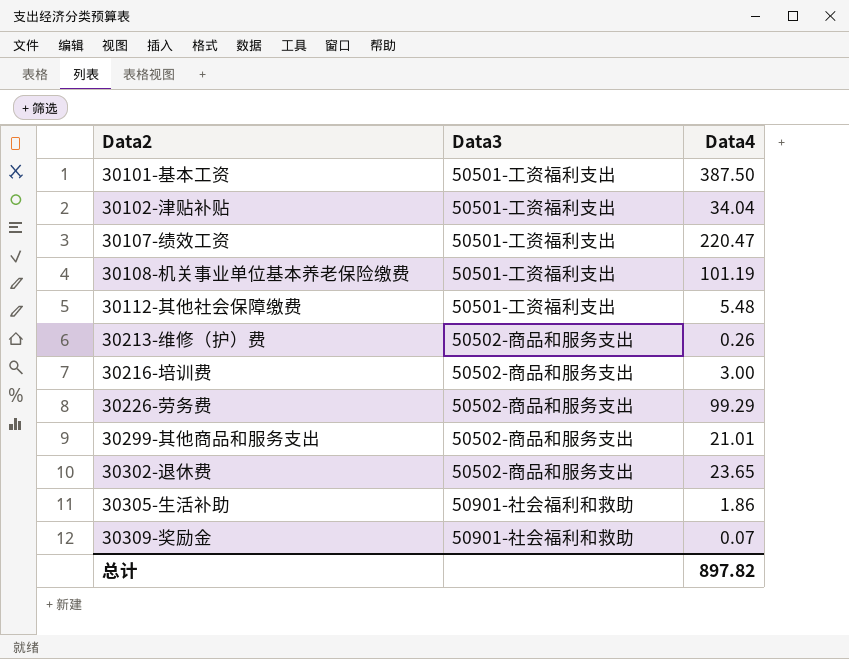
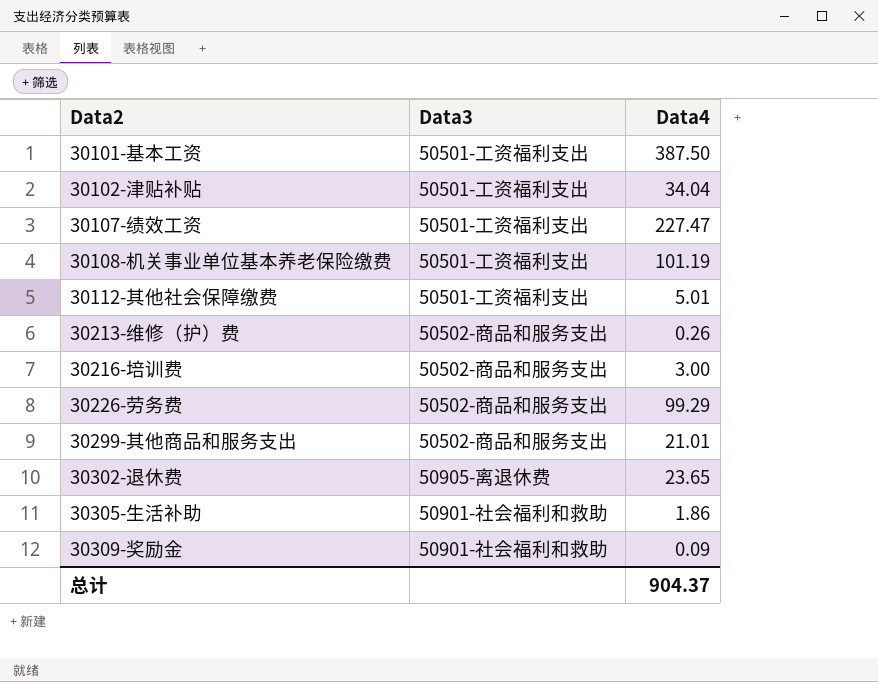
30107-绩效工资 | Data4: 220.47 -> 227.47
30112-其他社会保障缴费 | Data4: 5.48 -> 5.01
30302-退休费 | Data3: 50502-商品和服务支出 -> 50905-离退休费
30309-奖励金 | Data4: 0.07 -> 0.09
总计 | Data4: 897.82 -> 904.37

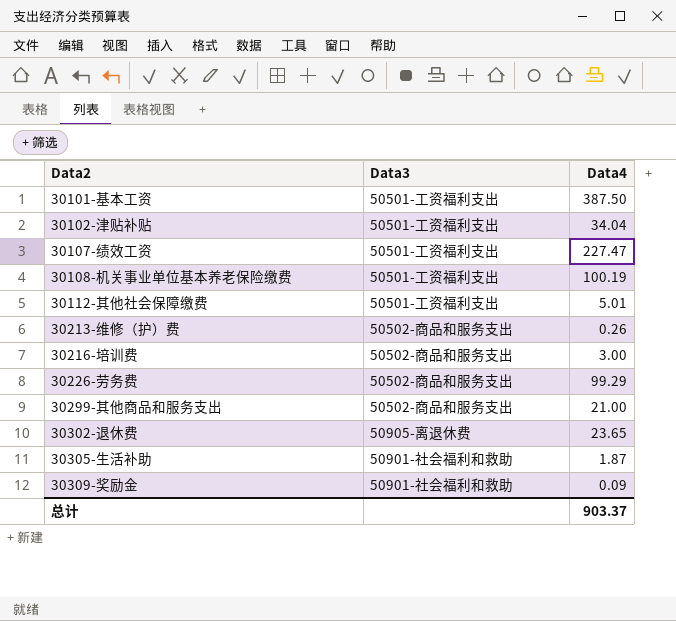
30108-机关事业单位基本养老保险缴费 | Data4: 101.19 -> 100.19
30299-其他商品和服务支出 | Data4: 21.01 -> 21.00
30305-生活补助 | Data4: 1.86 -> 1.87
总计 | Data4: 904.37 -> 903.37

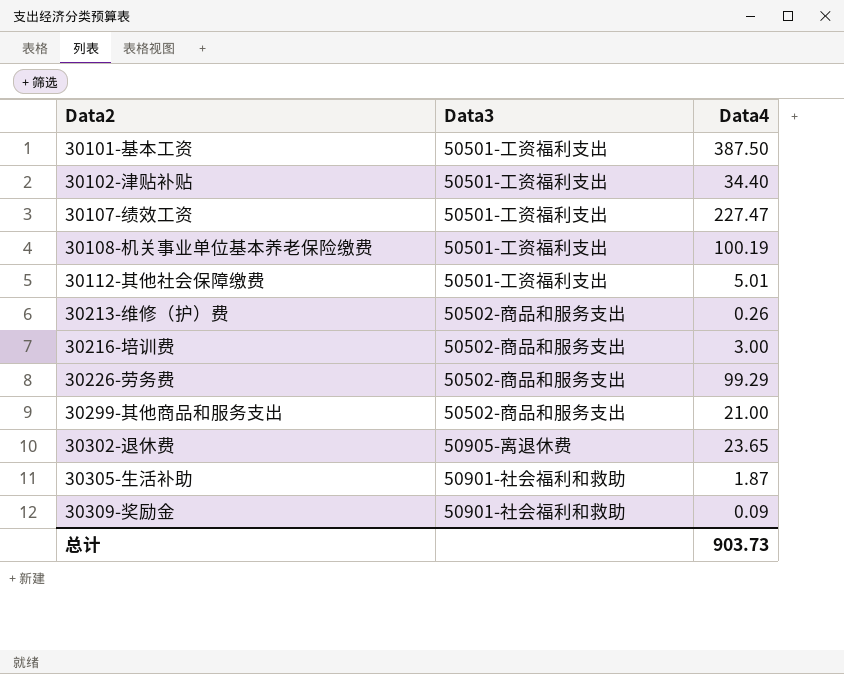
30102-津贴补贴 | Data4: 34.04 -> 34.40
总计 | Data4: 903.37 -> 903.73

